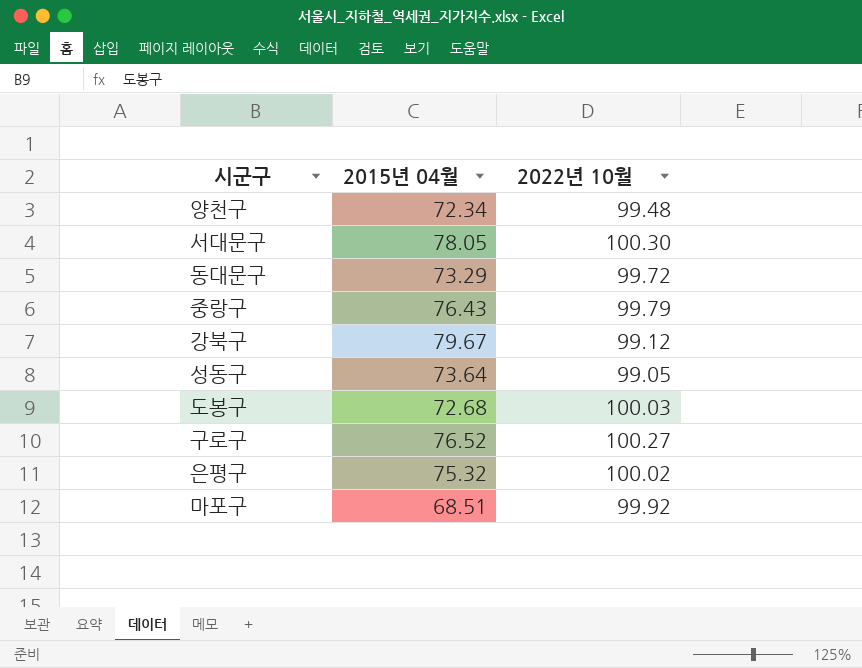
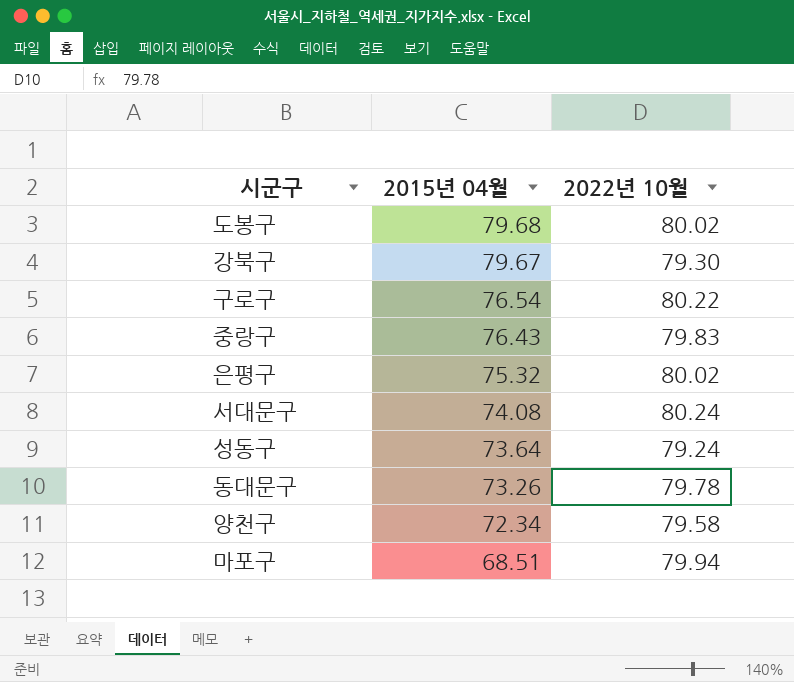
row order: none -> 2015년 04월 descending
도봉구 | 2015년 04월: 72.68 -> 79.68
도봉구 | 2022년 10월: 100.03 -> 80.02
강북구 | 2022년 10월: 99.12 -> 79.30
구로구 | 2015년 04월: 76.52 -> 76.54
구로구 | 2022년 10월: 100.27 -> 80.22
중랑구 | 2022년 10월: 99.79 -> 79.83
은평구 | 2022년 10월: 100.02 -> 80.02
서대문구 | 2015년 04월: 78.05 -> 74.08
서대문구 | 2022년 10월: 100.30 -> 80.24
성동구 | 2022년 10월: 99.05 -> 79.24
동대문구 | 2015년 04월: 73.29 -> 73.26
동대문구 | 2022년 10월: 99.72 -> 79.78
양천구 | 2022년 10월: 99.48 -> 79.58
마포구 | 2022년 10월: 99.92 -> 79.94

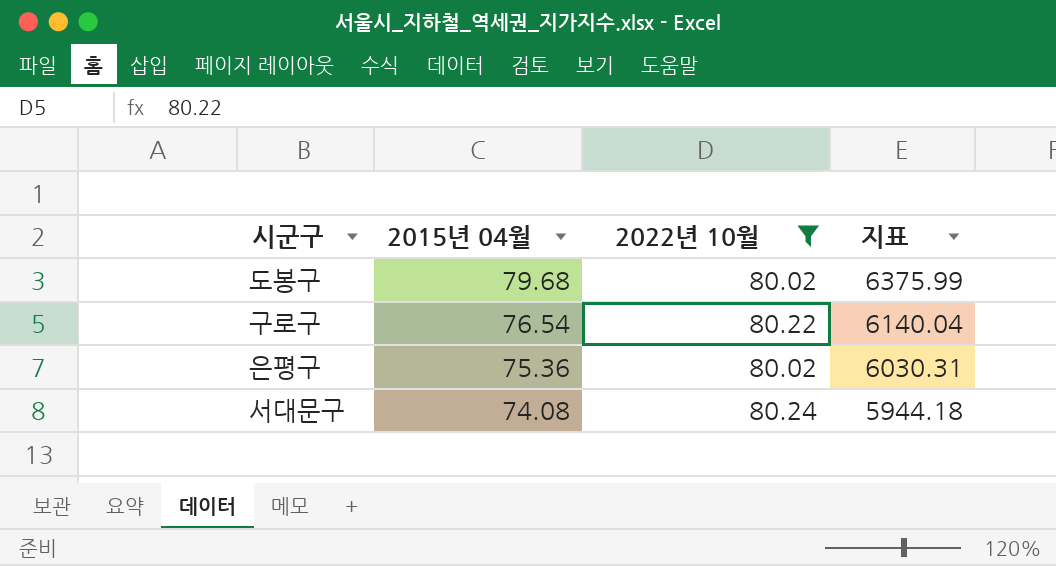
filter: none -> 2022년 10월 >= 80.02
column 지표 | formula: none -> [2015년 04월] * [2022년 10월]
은평구 | 2015년 04월: 75.32 -> 75.36

